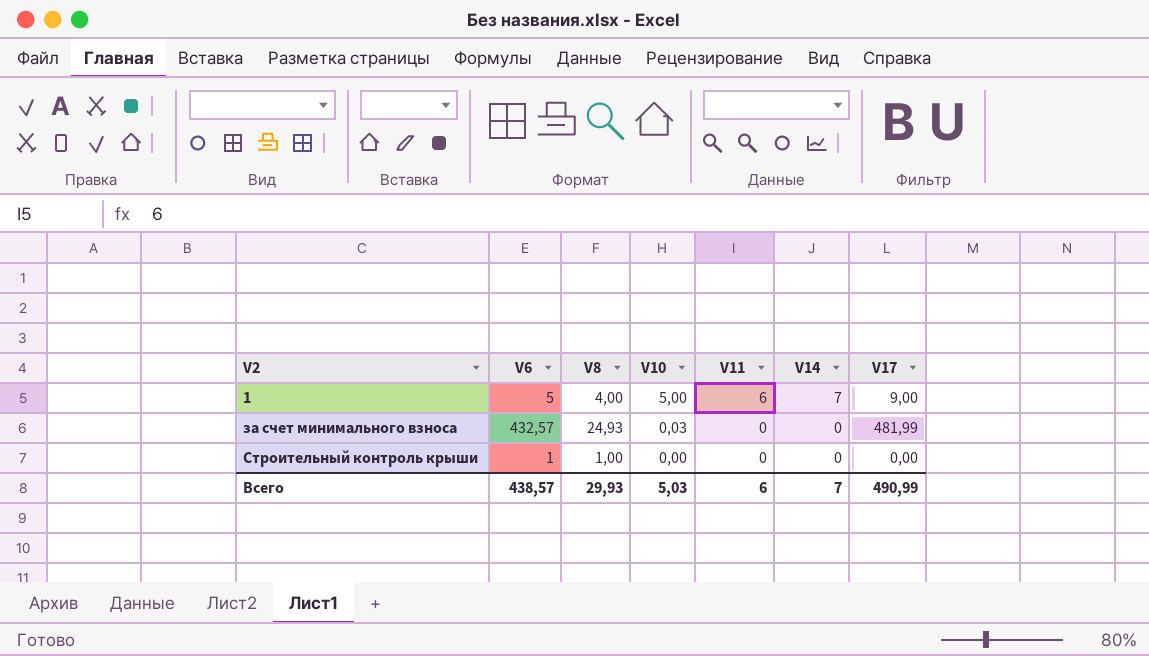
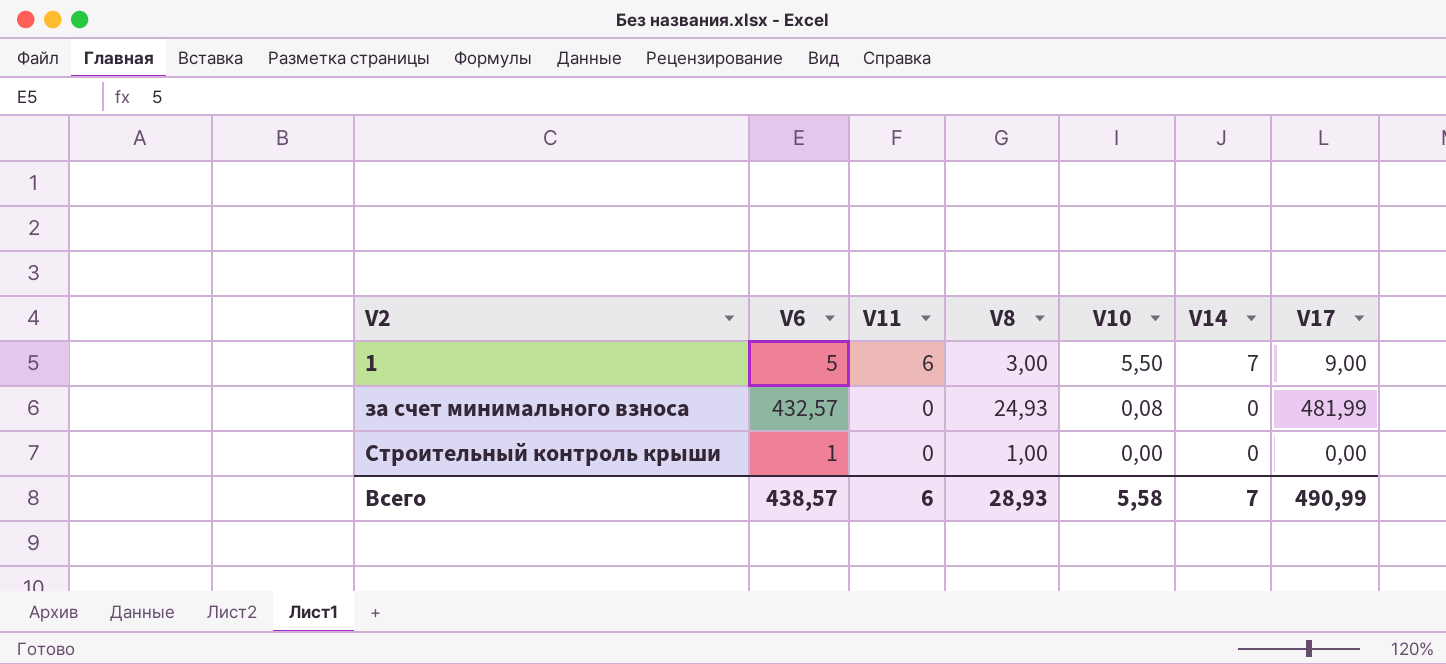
column V11 | position: 5 -> 3
1 | V8: 4,00 -> 3,00
1 | V10: 5,00 -> 5,50
за счет минимального взноса | V10: 0,03 -> 0,08
Всего | V8: 29,93 -> 28,93
Всего | V10: 5,03 -> 5,58

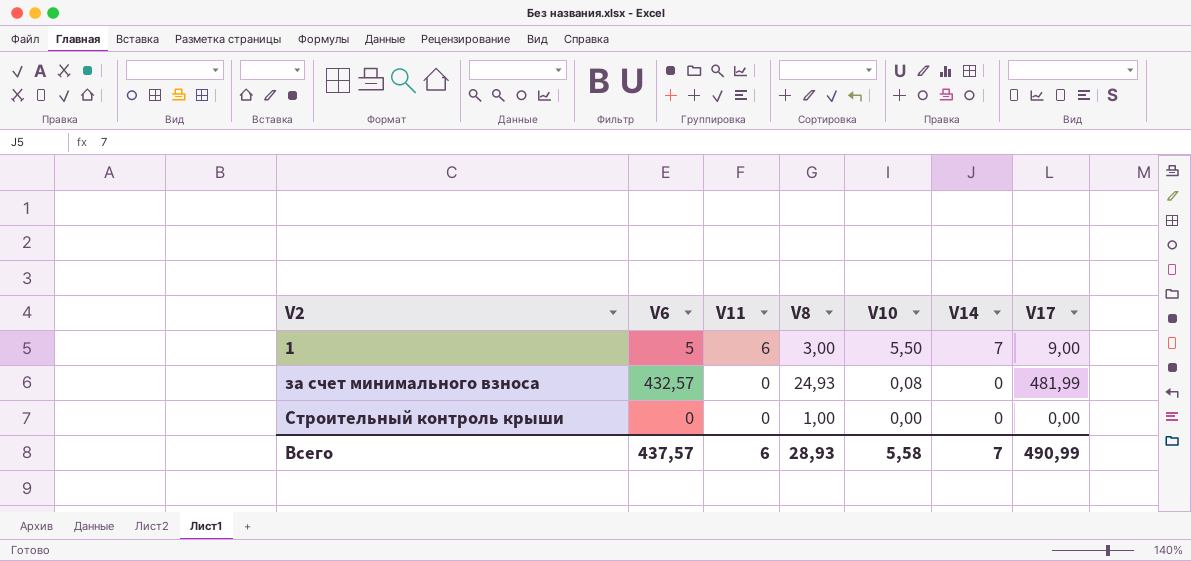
Строительный контроль крыши | V6: 1 -> 0
Всего | V6: 438,57 -> 437,57

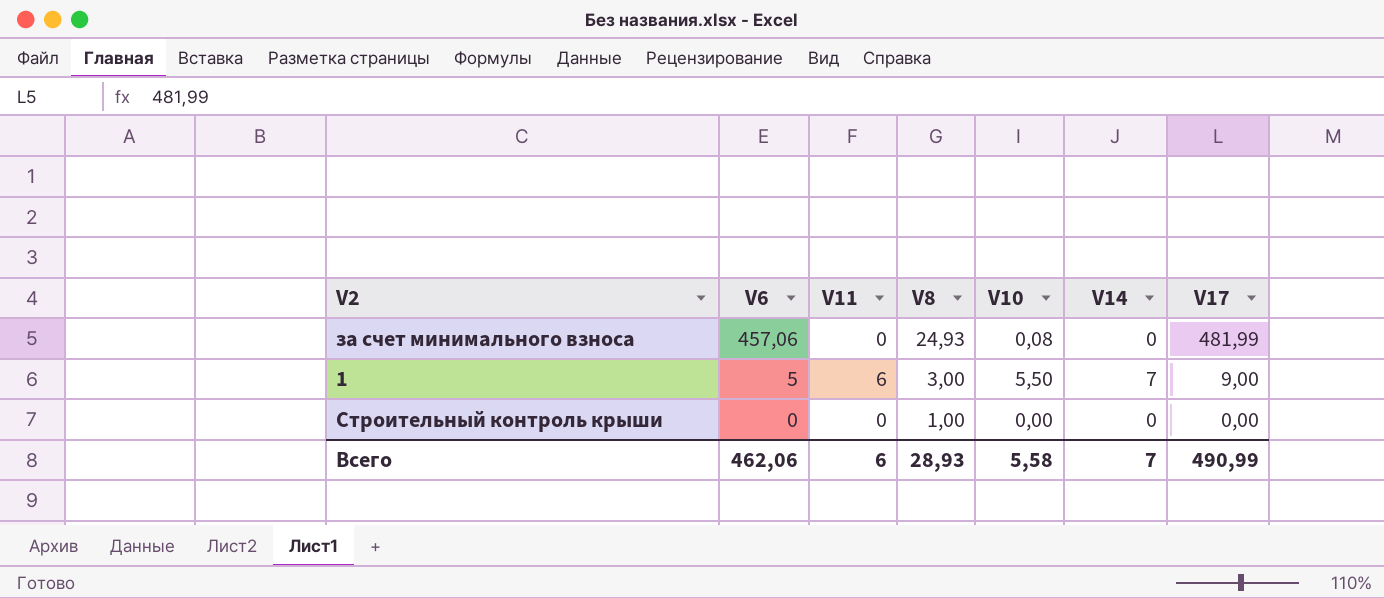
row order: V2 ascending -> V6 descending
за счет минимального взноса | V6: 432,57 -> 457,06
Всего | V6: 437,57 -> 462,06

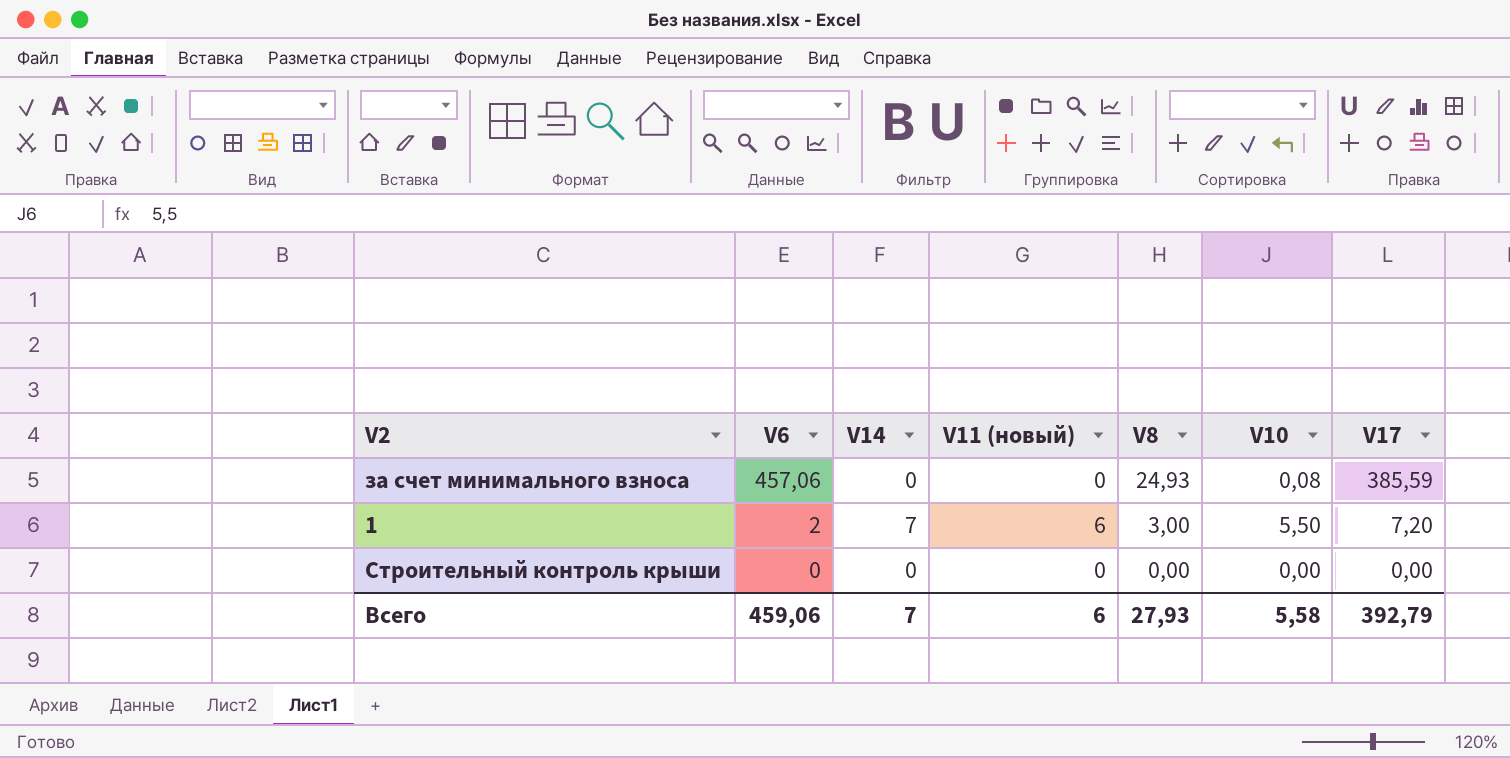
column V14 | position: 6 -> 3
column name: V11 -> V11 (новый)
за счет минимального взноса | V17: 481,99 -> 385,59
1 | V6: 5 -> 2
1 | V17: 9,00 -> 7,20
Строительный контроль крыши | V8: 1,00 -> 0,00
Всего | V6: 462,06 -> 459,06
Всего | V8: 28,93 -> 27,93
Всего | V17: 490,99 -> 392,79

